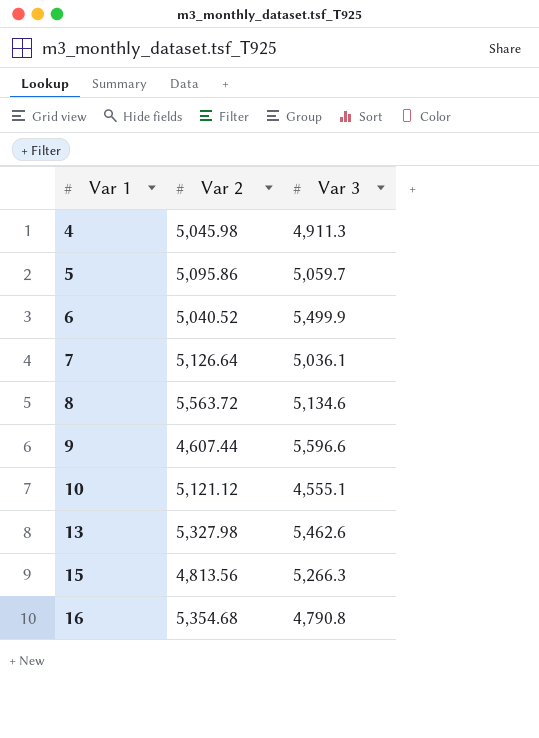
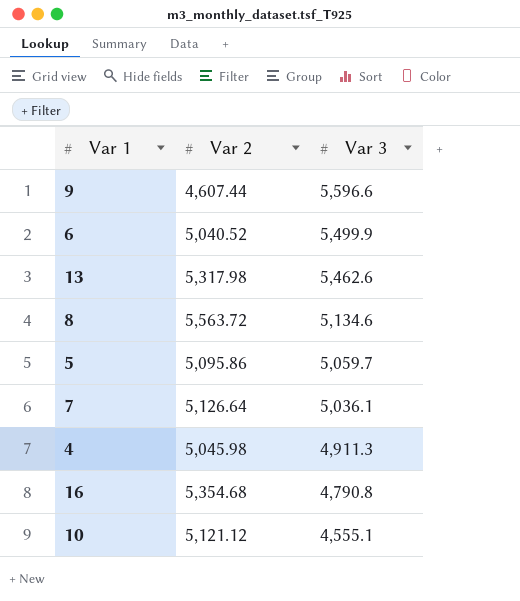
row order: Var 1 ascending -> Var 3 descending
row 15: 4,813.56 | 5,266.3 -> none
13 | Var 2: 5,327.98 -> 5,317.98

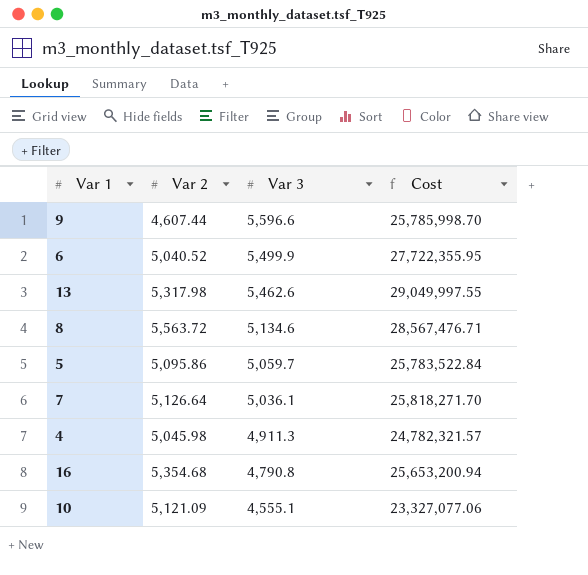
column Cost | formula: none -> [Var 2] * [Var 3]
10 | Var 2: 5,121.12 -> 5,121.09

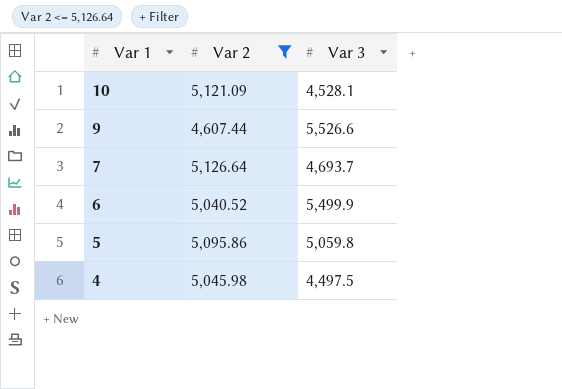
filter: none -> Var 2 <= 5,126.64
row order: Var 3 descending -> Var 1 descending
column Cost | formula: [Var 2] * [Var 3] -> none
10 | Var 3: 4,555.1 -> 4,528.1
9 | Var 3: 5,596.6 -> 5,526.6
7 | Var 3: 5,036.1 -> 4,693.7
5 | Var 3: 5,059.7 -> 5,059.8
4 | Var 3: 4,911.3 -> 4,497.5

